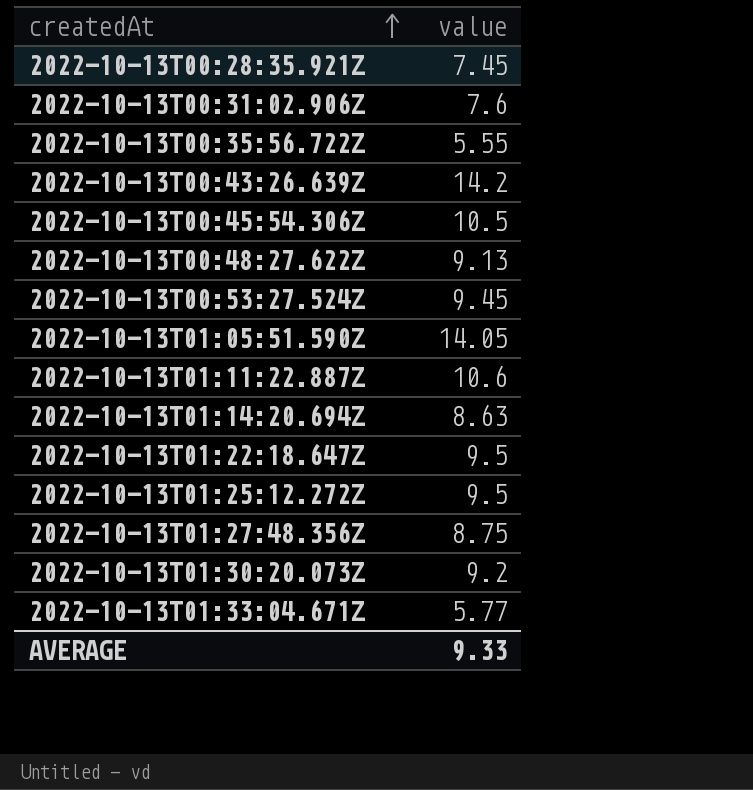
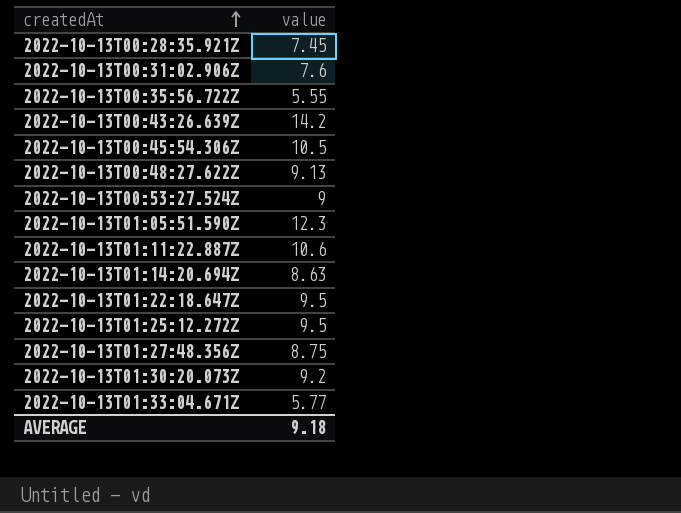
2022-10-13T00:53:27.524Z | value: 9.45 -> 9
2022-10-13T01:05:51.590Z | value: 14.05 -> 12.3
AVERAGE | value: 9.33 -> 9.18

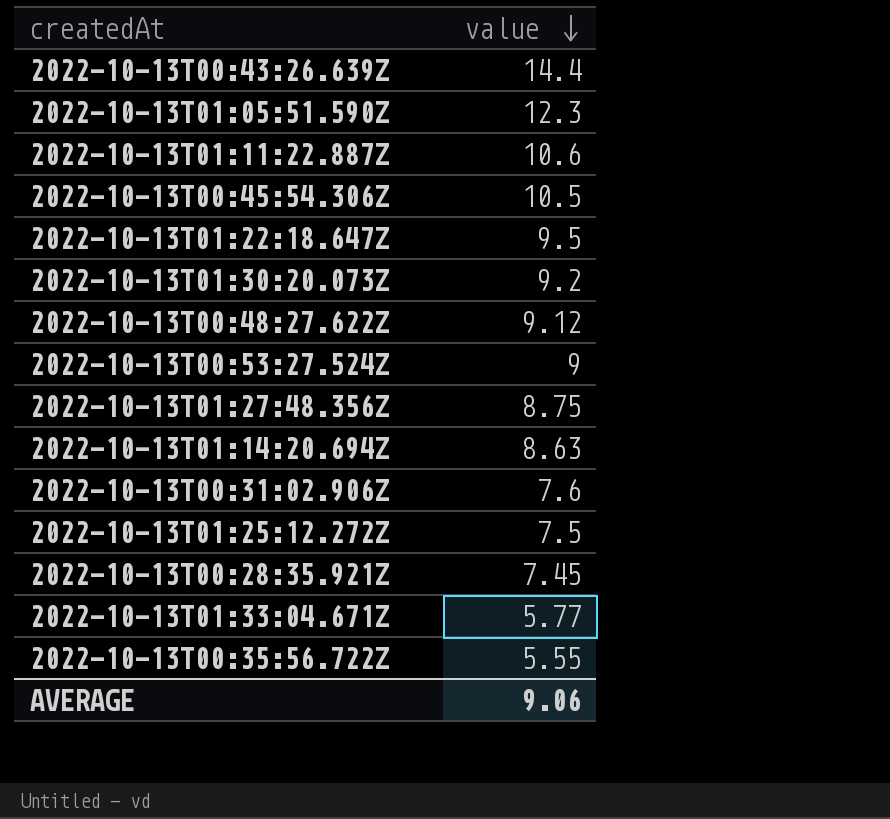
row order: createdAt ascending -> value descending
2022-10-13T00:43:26.639Z | value: 14.2 -> 14.4
2022-10-13T00:48:27.622Z | value: 9.13 -> 9.12
2022-10-13T01:25:12.272Z | value: 9.5 -> 7.5
AVERAGE | value: 9.18 -> 9.06

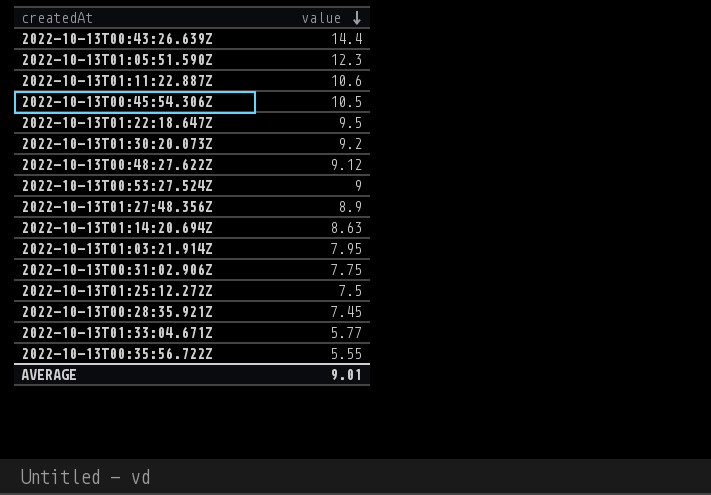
2022-10-13T01:27:48.356Z | value: 8.75 -> 8.9
row 2022-10-13T01:03:21.914Z: none -> 7.95
2022-10-13T00:31:02.906Z | value: 7.6 -> 7.75
AVERAGE | value: 9.06 -> 9.01

